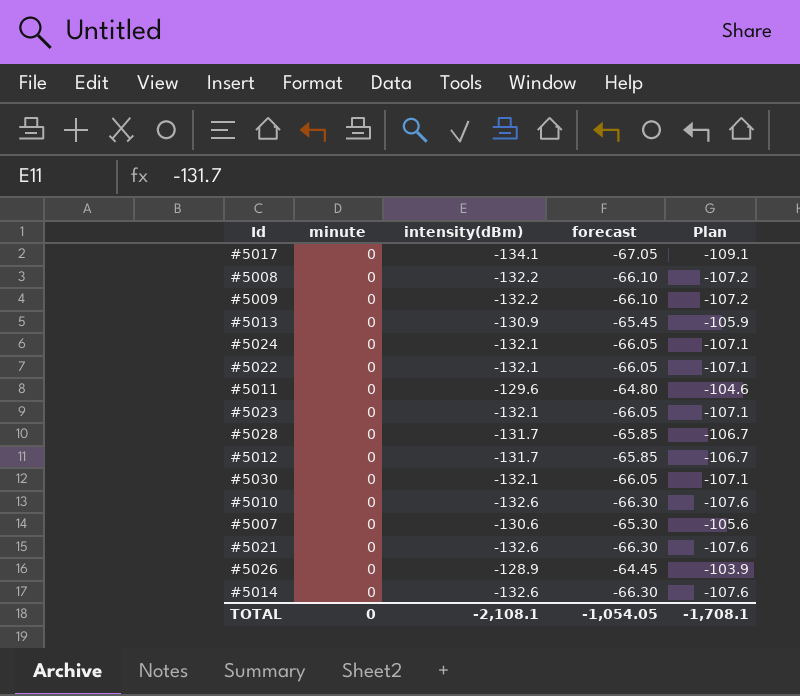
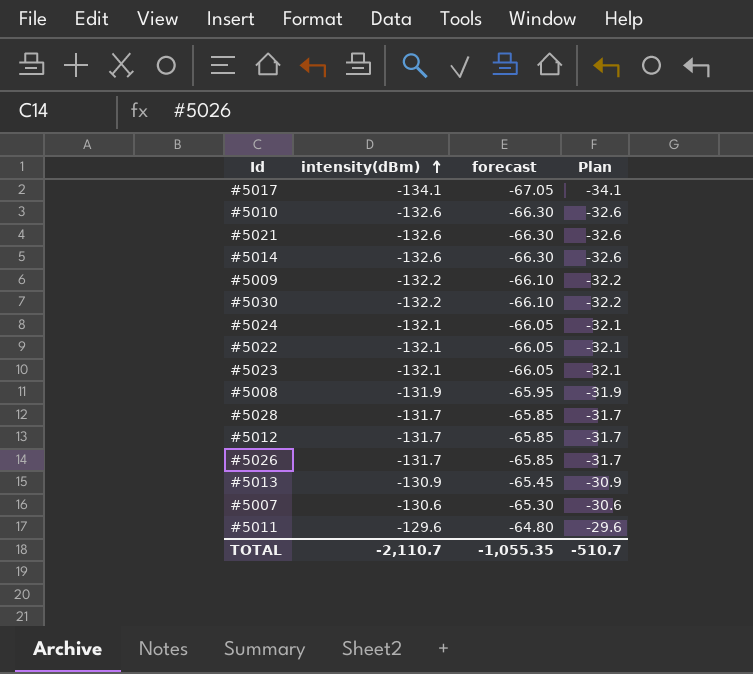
row order: none -> intensity(dBm) ascending
column minute | position: 2 -> none
column Plan | formula: [intensity(dBm)] + 25 -> [intensity(dBm)] + 100
#5030 | intensity(dBm): -132.1 -> -132.2
#5030 | forecast: -66.05 -> -66.10
#5008 | intensity(dBm): -132.2 -> -131.9
#5008 | forecast: -66.10 -> -65.95
#5026 | intensity(dBm): -128.9 -> -131.7
#5026 | forecast: -64.45 -> -65.85
TOTAL | intensity(dBm): -2,108.1 -> -2,110.7
TOTAL | forecast: -1,054.05 -> -1,055.35
TOTAL | Plan: -1,708.1 -> -510.7

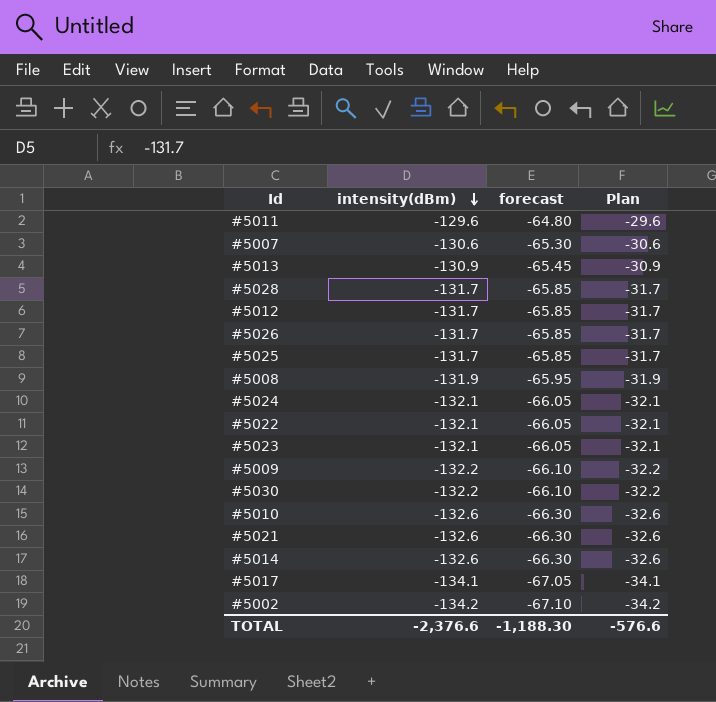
row order: intensity(dBm) ascending -> intensity(dBm) descending
row #5025: none -> -131.7 | -65.85 | -31.7
row #5002: none -> -134.2 | -67.10 | -34.2
TOTAL | intensity(dBm): -2,110.7 -> -2,376.6
TOTAL | forecast: -1,055.35 -> -1,188.30
TOTAL | Plan: -510.7 -> -576.6

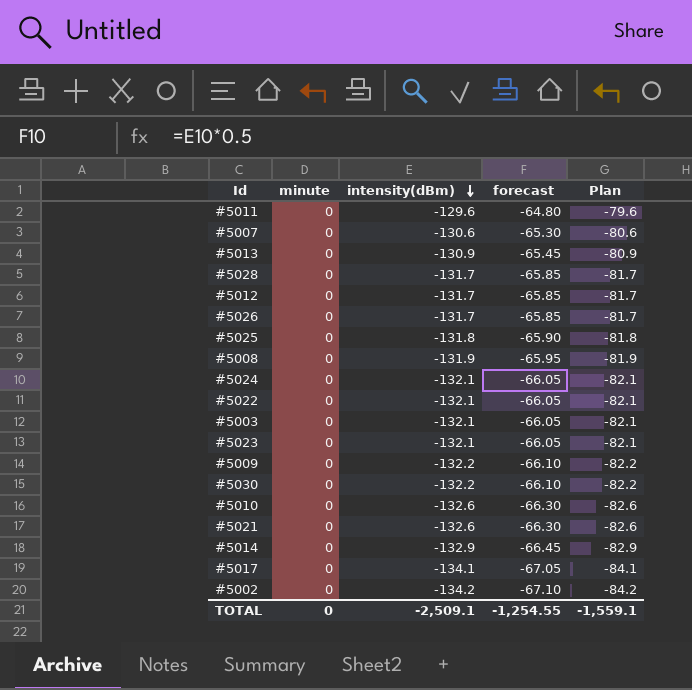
column minute | position: none -> 2
column Plan | formula: [intensity(dBm)] + 100 -> [intensity(dBm)] + 50
#5025 | intensity(dBm): -131.7 -> -131.8
#5025 | forecast: -65.85 -> -65.90
row #5003: none -> 0 | -132.1 | -66.05 | -82.1
#5014 | intensity(dBm): -132.6 -> -132.9
#5014 | forecast: -66.30 -> -66.45
TOTAL | intensity(dBm): -2,376.6 -> -2,509.1
TOTAL | forecast: -1,188.30 -> -1,254.55
TOTAL | Plan: -576.6 -> -1,559.1

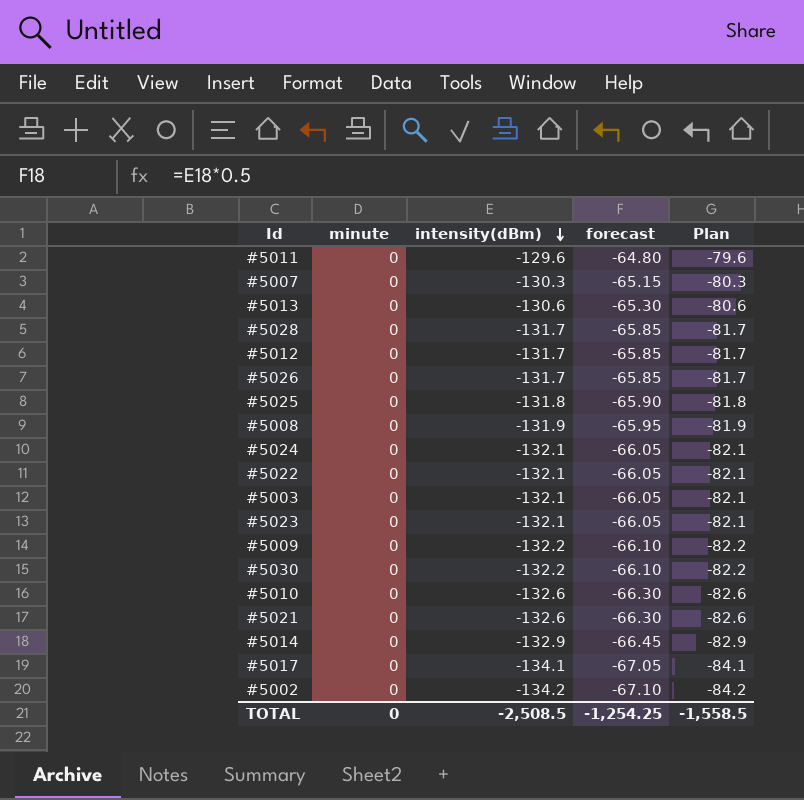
#5007 | intensity(dBm): -130.6 -> -130.3
#5007 | forecast: -65.30 -> -65.15
#5007 | Plan: -80.6 -> -80.3
#5013 | intensity(dBm): -130.9 -> -130.6
#5013 | forecast: -65.45 -> -65.30
#5013 | Plan: -80.9 -> -80.6
TOTAL | intensity(dBm): -2,509.1 -> -2,508.5
TOTAL | forecast: -1,254.55 -> -1,254.25
TOTAL | Plan: -1,559.1 -> -1,558.5

